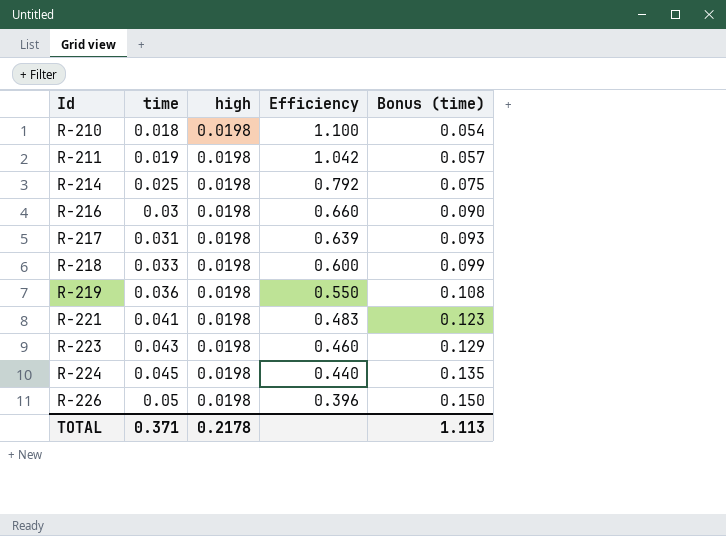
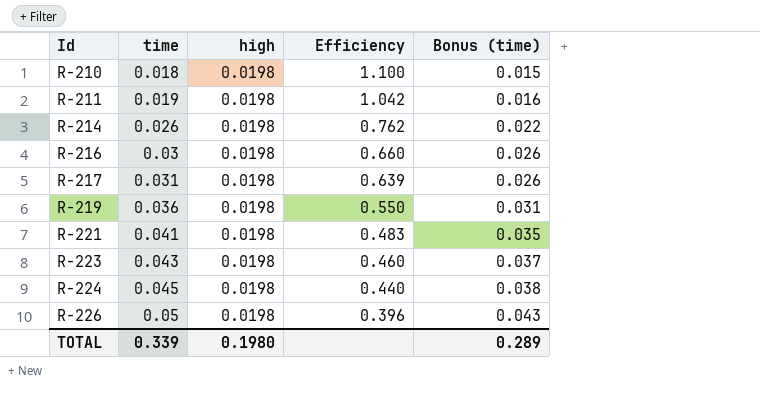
column Bonus (time) | formula: [time] * 3 -> [time] * 0.85
row R-218: 0.033 | 0.0198 | 0.600 | 0.099 -> none
R-214 | time: 0.025 -> 0.026
R-214 | Efficiency: 0.792 -> 0.762
TOTAL | time: 0.371 -> 0.339
TOTAL | high: 0.2178 -> 0.1980
TOTAL | Bonus (time): 1.113 -> 0.289

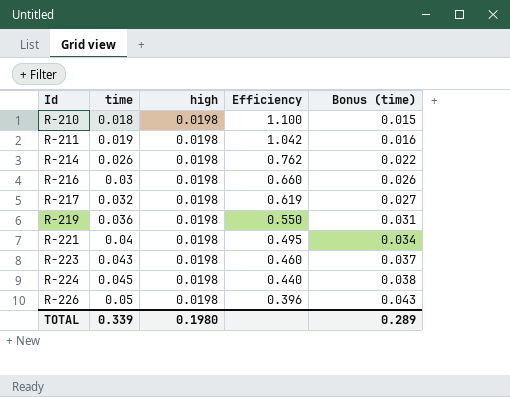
R-217 | time: 0.031 -> 0.032
R-217 | Efficiency: 0.639 -> 0.619
R-217 | Bonus (time): 0.026 -> 0.027
R-221 | time: 0.041 -> 0.04
R-221 | Efficiency: 0.483 -> 0.495
R-221 | Bonus (time): 0.035 -> 0.034

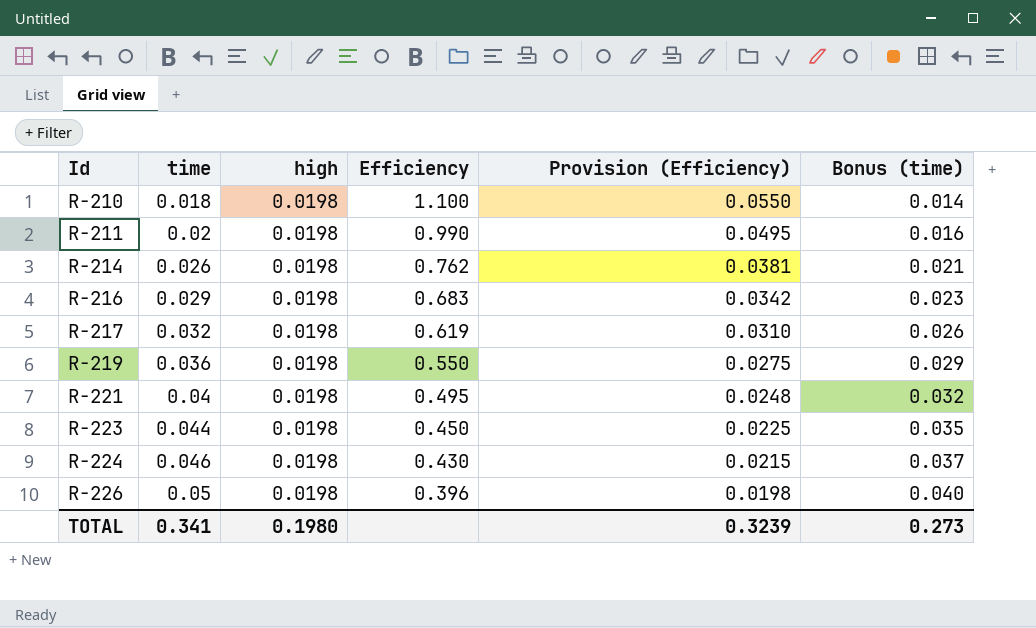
column Provision (Efficiency) | formula: none -> [Efficiency] * 0.05
column Bonus (time) | formula: [time] * 0.85 -> [time] * 0.8
R-211 | time: 0.019 -> 0.02
R-211 | Efficiency: 1.042 -> 0.990
R-216 | time: 0.03 -> 0.029
R-216 | Efficiency: 0.660 -> 0.683
R-223 | time: 0.043 -> 0.044
R-223 | Efficiency: 0.460 -> 0.450
R-224 | time: 0.045 -> 0.046
R-224 | Efficiency: 0.440 -> 0.430
TOTAL | time: 0.339 -> 0.341
TOTAL | Bonus (time): 0.289 -> 0.273

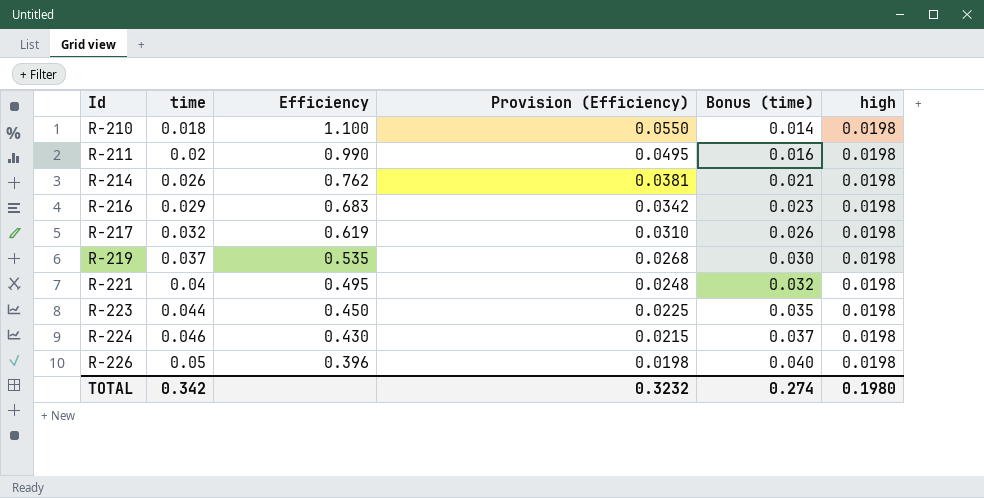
column high | position: 3 -> 6
R-219 | time: 0.036 -> 0.037
R-219 | Efficiency: 0.550 -> 0.535
R-219 | Provision (Efficiency): 0.0275 -> 0.0268
R-219 | Bonus (time): 0.029 -> 0.030
TOTAL | time: 0.341 -> 0.342
TOTAL | Provision (Efficiency): 0.3239 -> 0.3232
TOTAL | Bonus (time): 0.273 -> 0.274

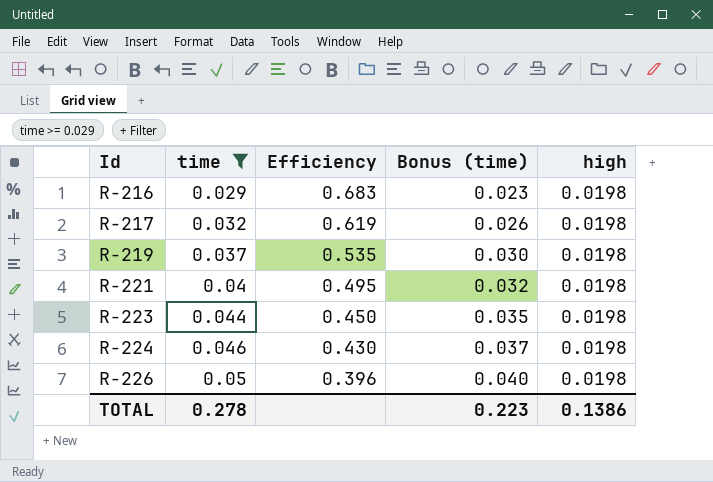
filter: none -> time >= 0.029
column Provision (Efficiency) | formula: [Efficiency] * 0.05 -> none
TOTAL | time: 0.342 -> 0.278
TOTAL | Bonus (time): 0.274 -> 0.223
TOTAL | high: 0.1980 -> 0.1386

